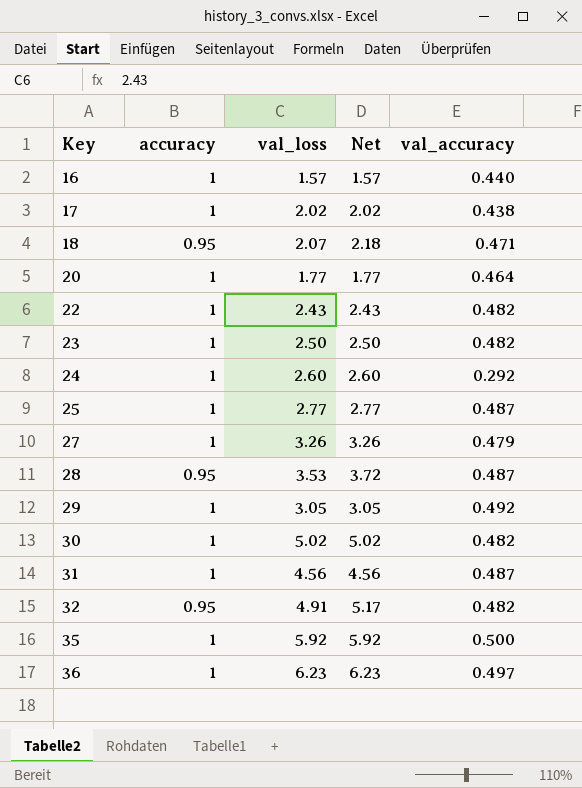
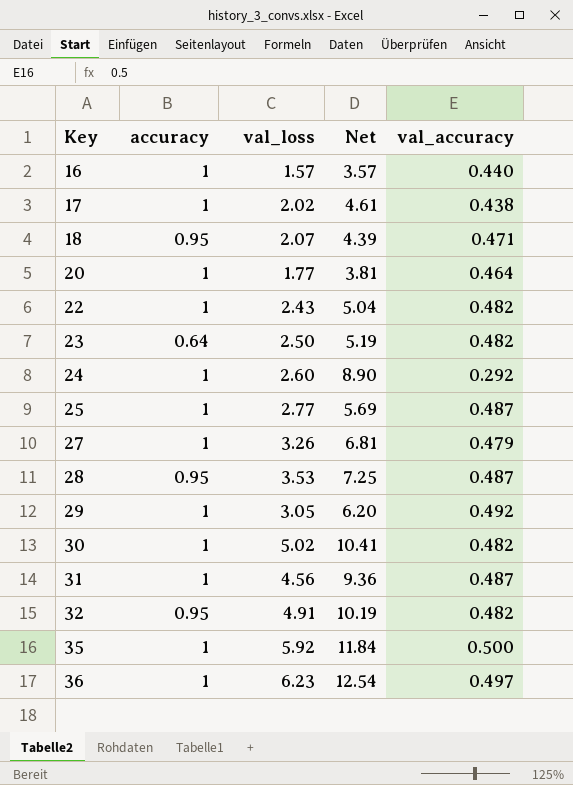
column Net | formula: [val_loss] / [accuracy] -> [val_loss] / [val_accuracy]
23 | accuracy: 1 -> 0.64

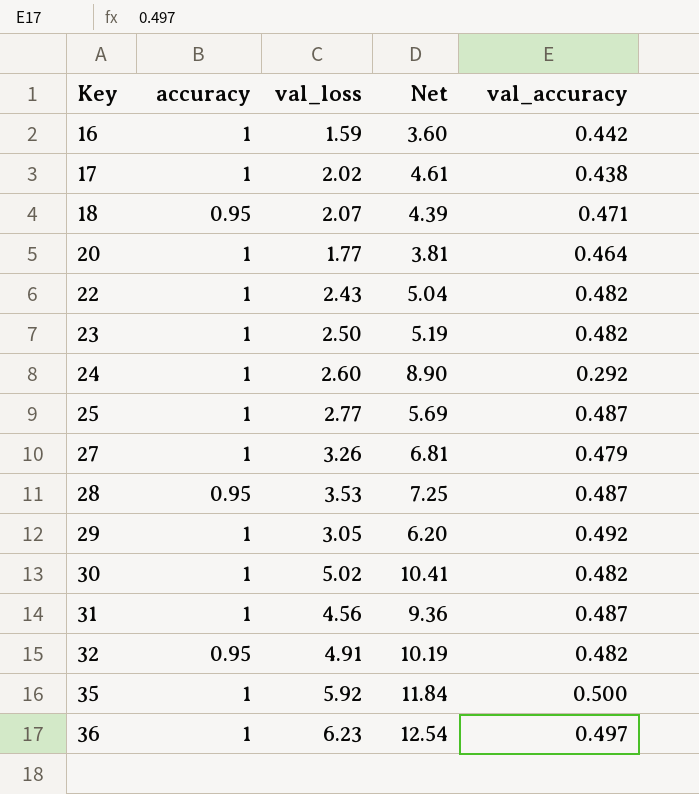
16 | val_loss: 1.57 -> 1.59
16 | Net: 3.57 -> 3.60
16 | val_accuracy: 0.440 -> 0.442
23 | accuracy: 0.64 -> 1

